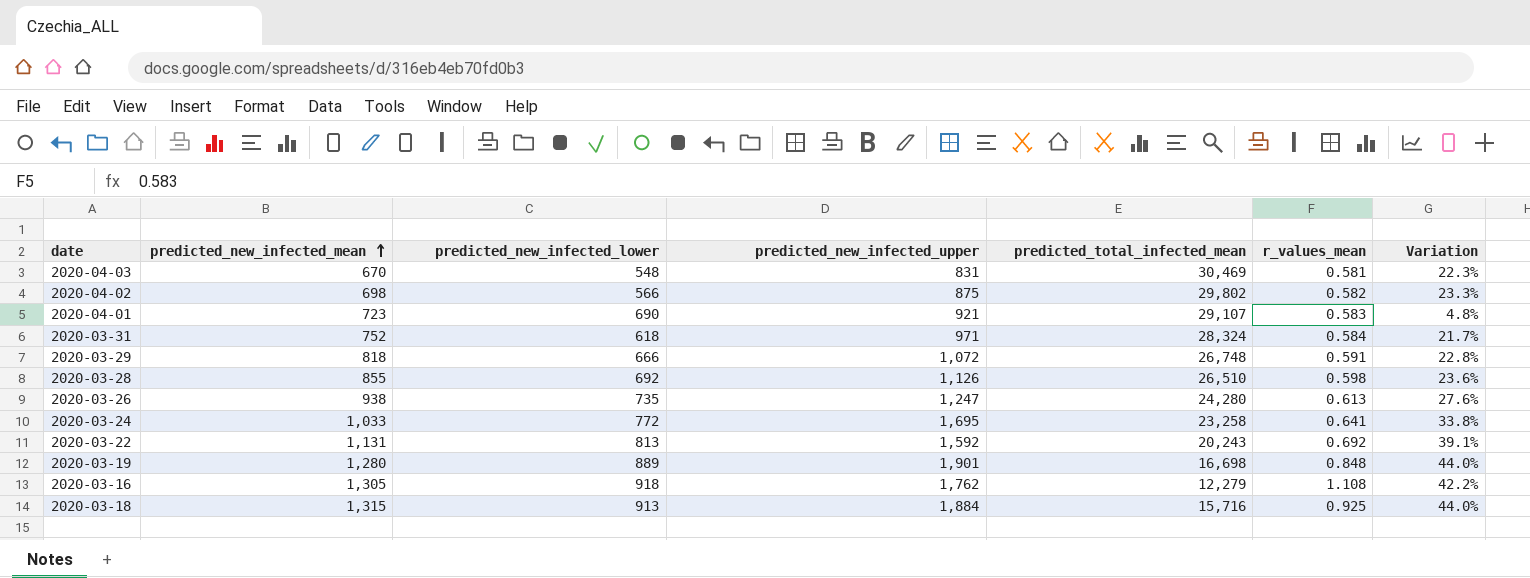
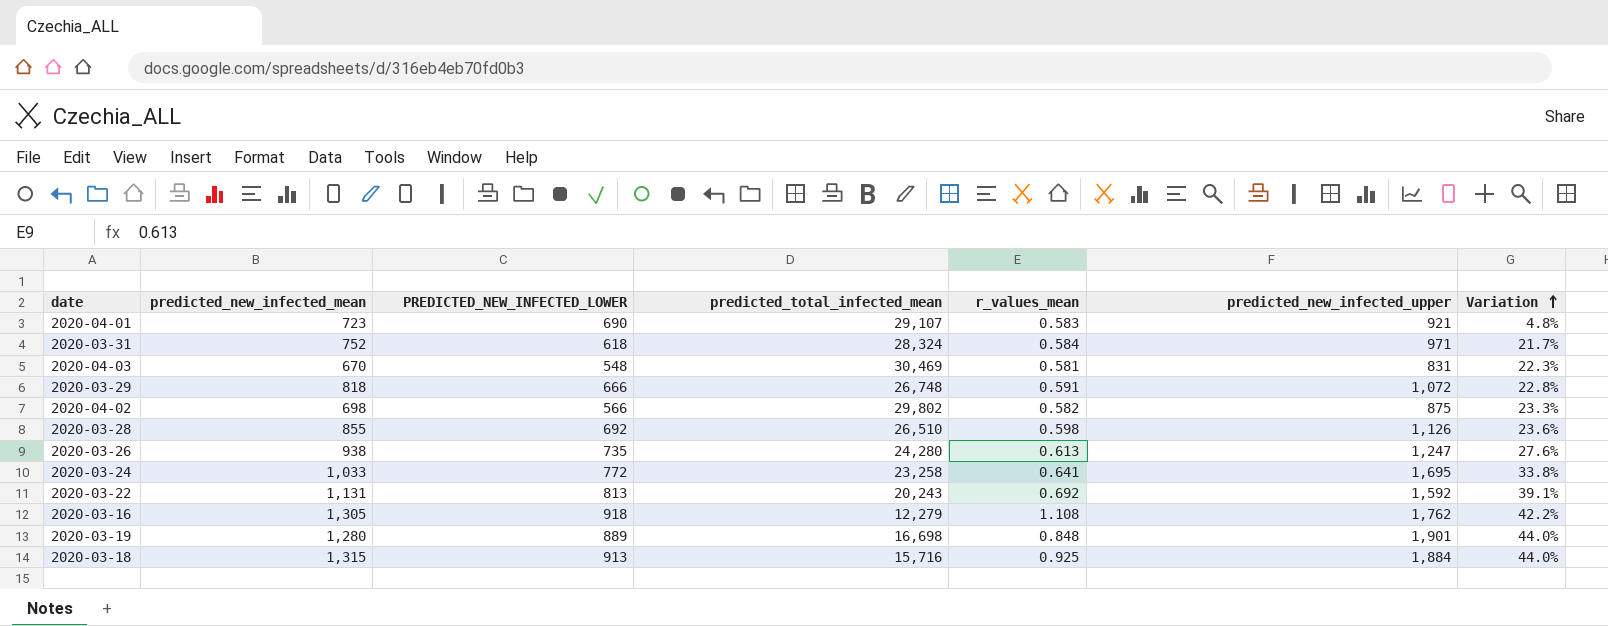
row order: predicted_new_infected_mean ascending -> Variation ascending
column name: predicted_new_infected_lower -> PREDICTED_NEW_INFECTED_LOWER
column predicted_new_infected_upper | position: 4 -> 6

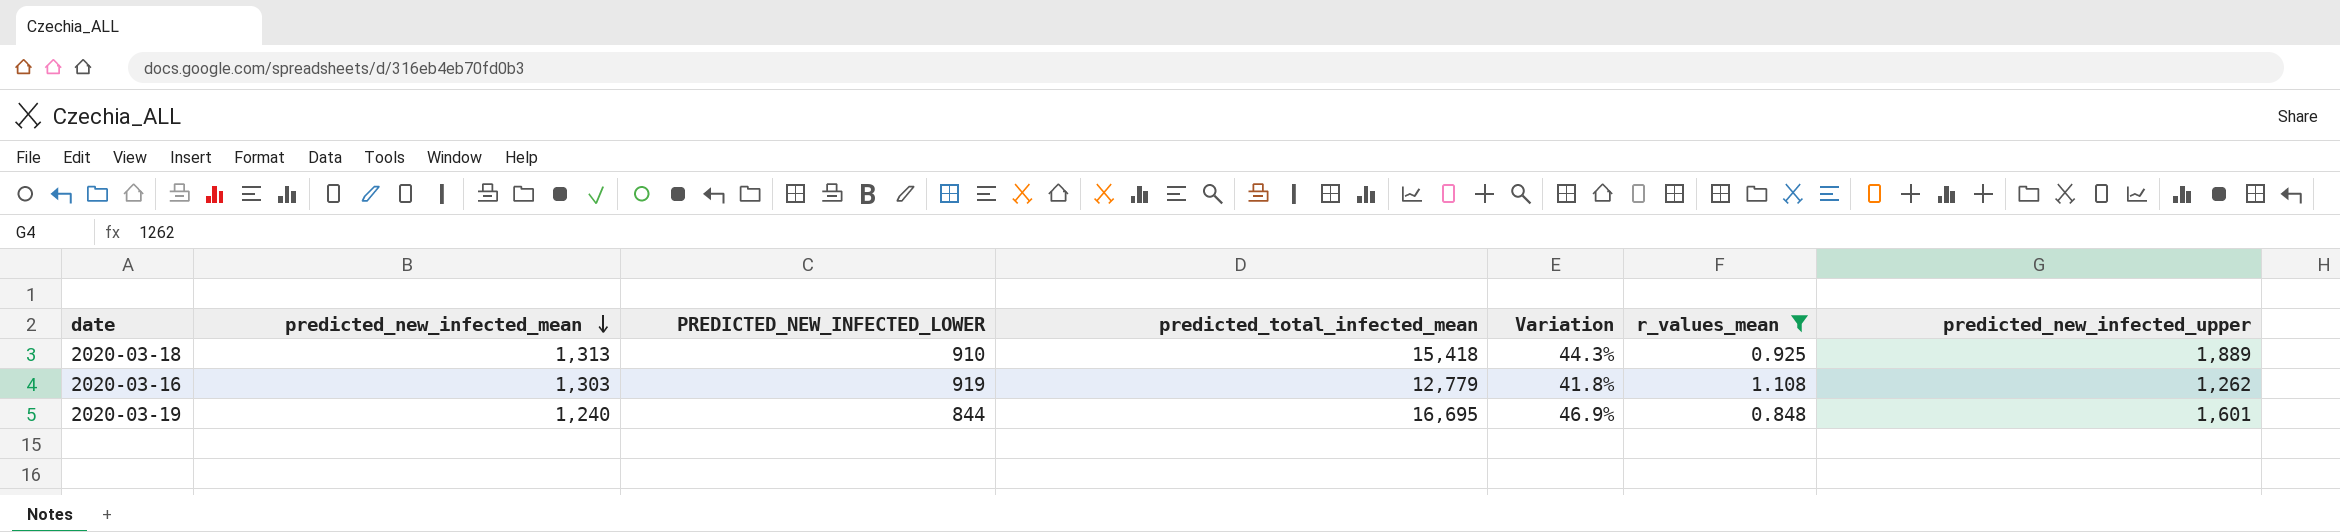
filter: none -> r_values_mean >= 0.848
row order: Variation ascending -> predicted_new_infected_mean descending
column Variation | position: 7 -> 5
2020-03-18 | predicted_new_infected_mean: 1,315 -> 1,313
2020-03-18 | PREDICTED_NEW_INFECTED_LOWER: 913 -> 910
2020-03-18 | predicted_total_infected_mean: 15,716 -> 15,418
2020-03-18 | Variation: 44.0% -> 44.3%
2020-03-18 | predicted_new_infected_upper: 1,884 -> 1,889
2020-03-16 | predicted_new_infected_mean: 1,305 -> 1,303
2020-03-16 | PREDICTED_NEW_INFECTED_LOWER: 918 -> 919
2020-03-16 | predicted_total_infected_mean: 12,279 -> 12,779
2020-03-16 | Variation: 42.2% -> 41.8%
2020-03-16 | predicted_new_infected_upper: 1,762 -> 1,262
2020-03-19 | predicted_new_infected_mean: 1,280 -> 1,240
2020-03-19 | PREDICTED_NEW_INFECTED_LOWER: 889 -> 844
2020-03-19 | predicted_total_infected_mean: 16,698 -> 16,695
2020-03-19 | Variation: 44.0% -> 46.9%
2020-03-19 | predicted_new_infected_upper: 1,901 -> 1,601

